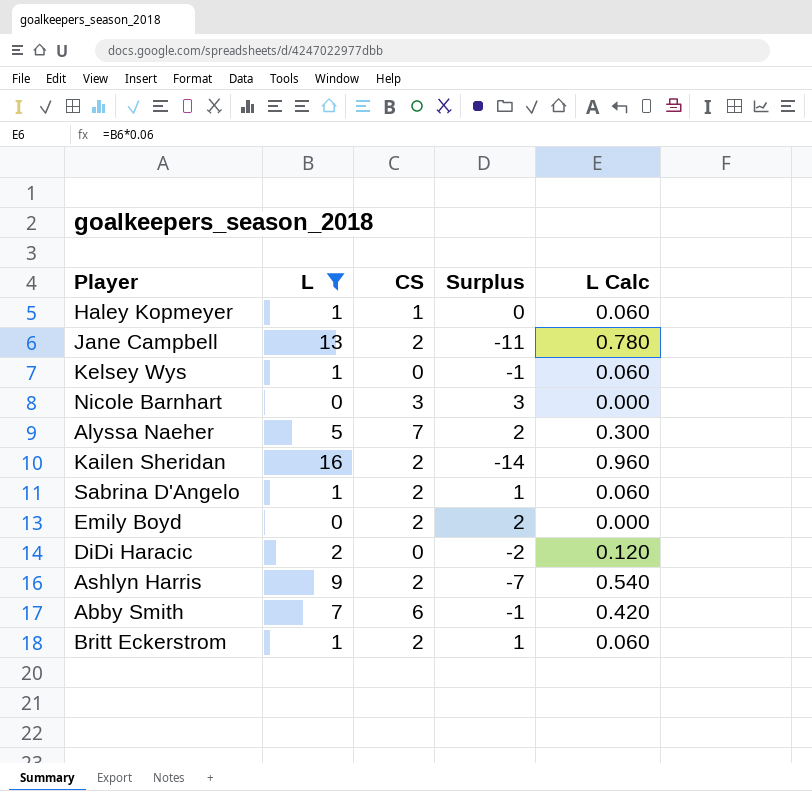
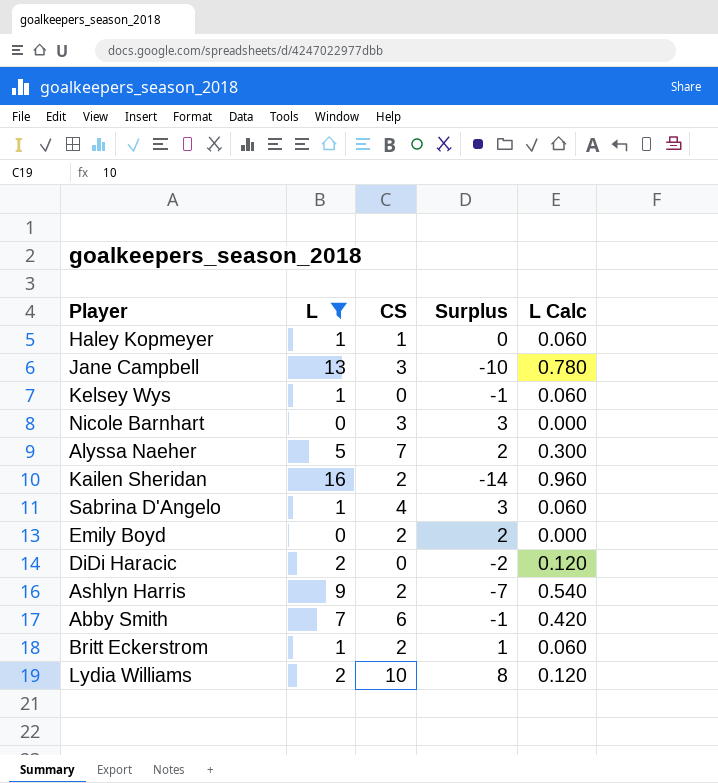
Jane Campbell | CS: 2 -> 3
Jane Campbell | Surplus: -11 -> -10
Sabrina D'Angelo | CS: 2 -> 4
Sabrina D'Angelo | Surplus: 1 -> 3
row Lydia Williams: none -> 2 | 10 | 8 | 0.120

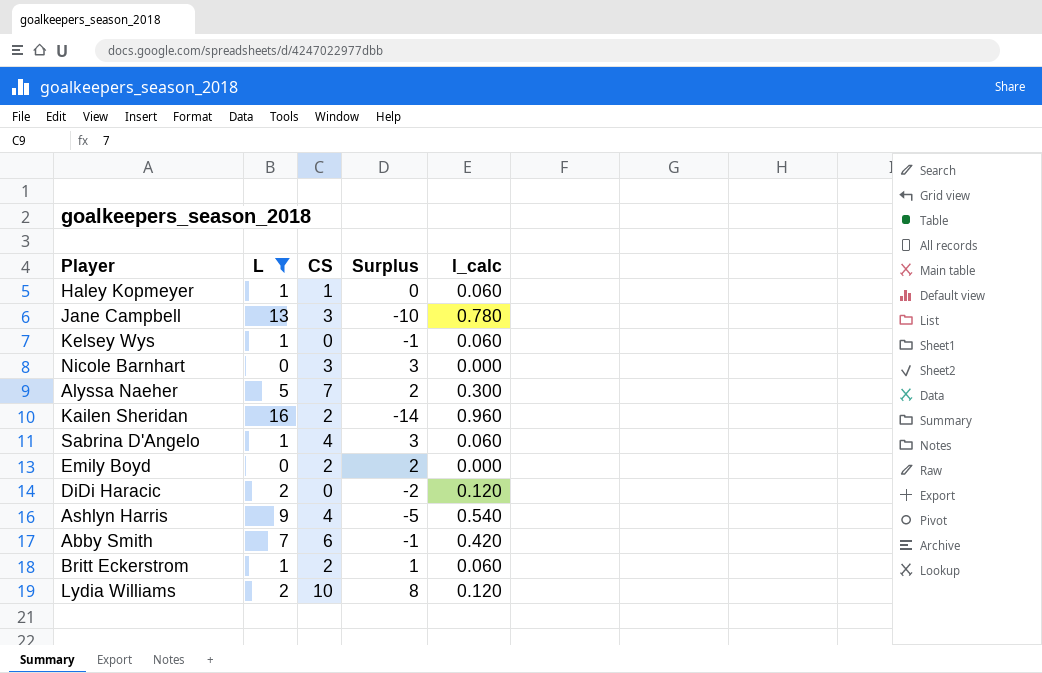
column name: L Calc -> l_calc
Ashlyn Harris | CS: 2 -> 4
Ashlyn Harris | Surplus: -7 -> -5

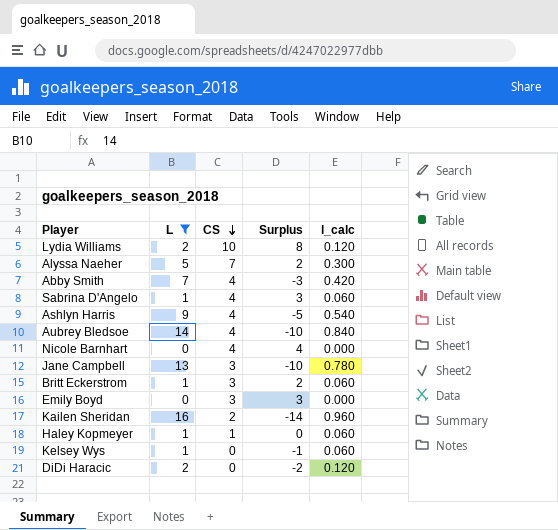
row order: none -> CS descending
Abby Smith | CS: 6 -> 4
Abby Smith | Surplus: -1 -> -3
row Aubrey Bledsoe: none -> 14 | 4 | -10 | 0.840
Nicole Barnhart | CS: 3 -> 4
Nicole Barnhart | Surplus: 3 -> 4
Britt Eckerstrom | CS: 2 -> 3
Britt Eckerstrom | Surplus: 1 -> 2
Emily Boyd | CS: 2 -> 3
Emily Boyd | Surplus: 2 -> 3

